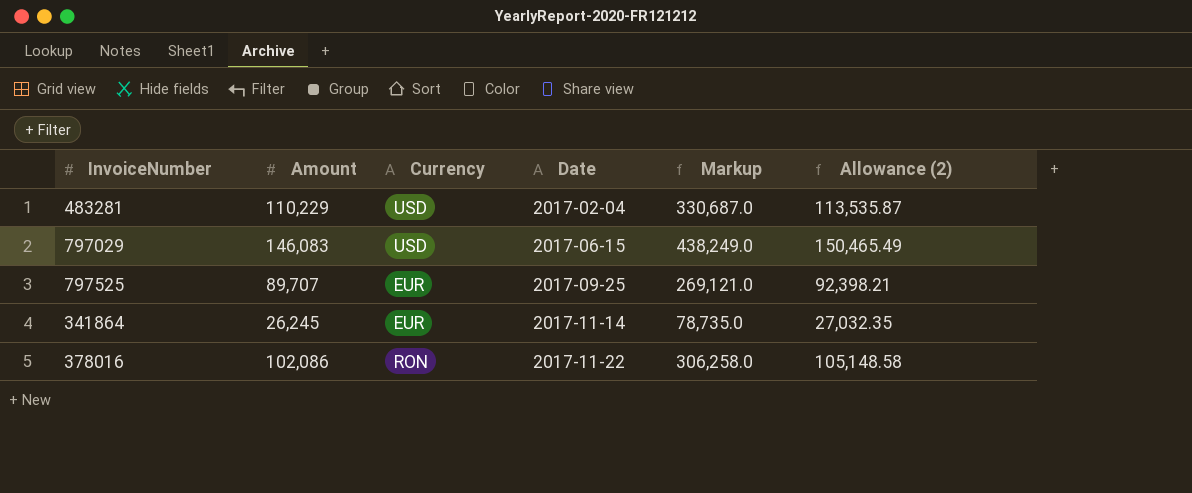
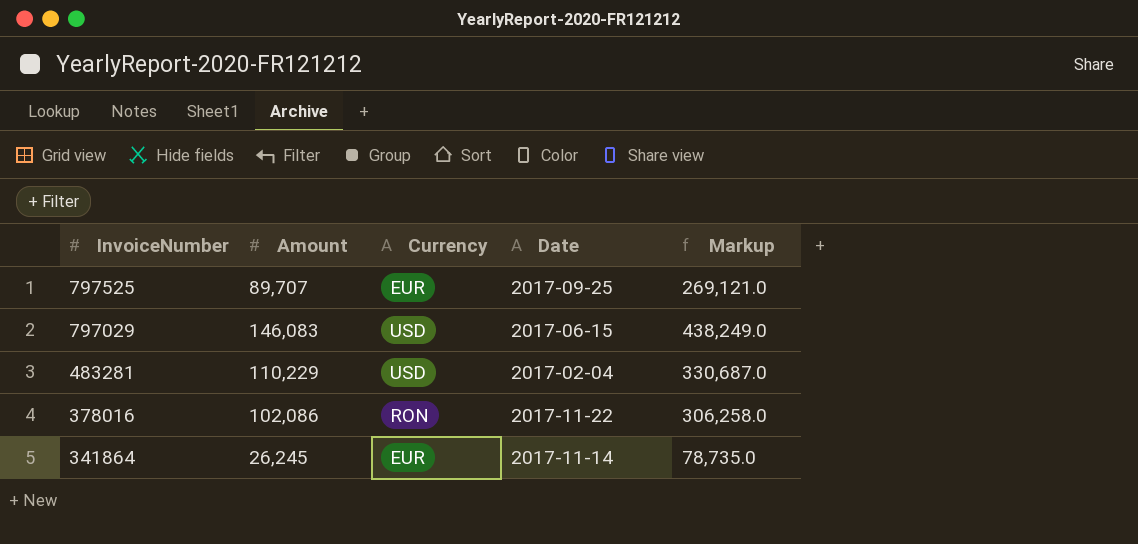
row order: Date ascending -> InvoiceNumber descending
column Allowance (2) | formula: [Amount] * 1.03 -> none

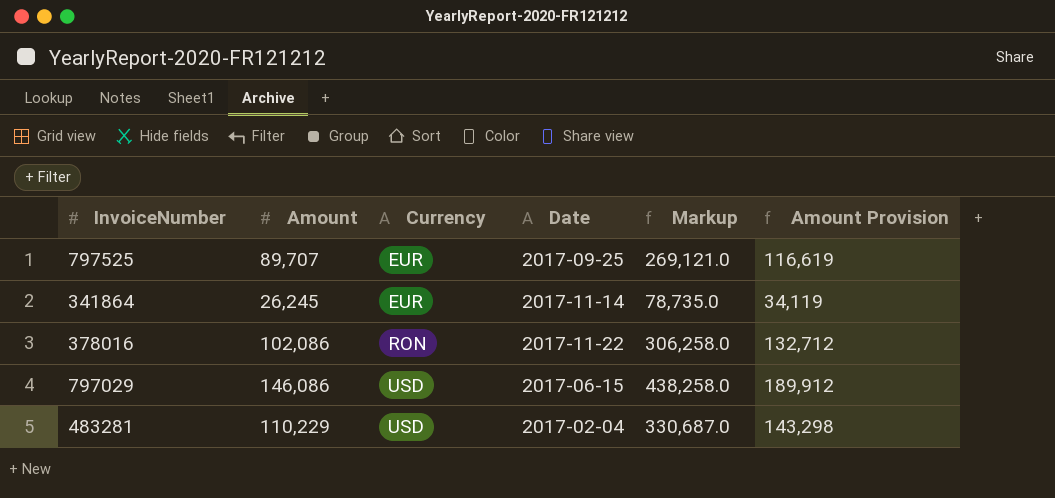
row order: InvoiceNumber descending -> Currency ascending
column Amount Provision | formula: none -> [Amount] * 1.3
797029 | Amount: 146,083 -> 146,086
797029 | Markup: 438,249.0 -> 438,258.0

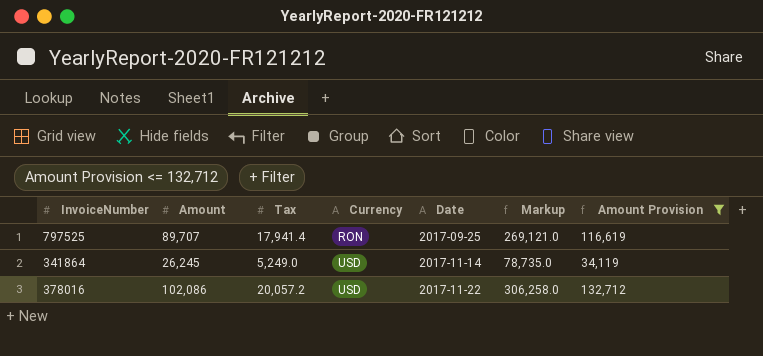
filter: none -> Amount Provision <= 132,712
column Tax | position: none -> 3
797525 | Currency: EUR -> RON
341864 | Currency: EUR -> USD
378016 | Currency: RON -> USD

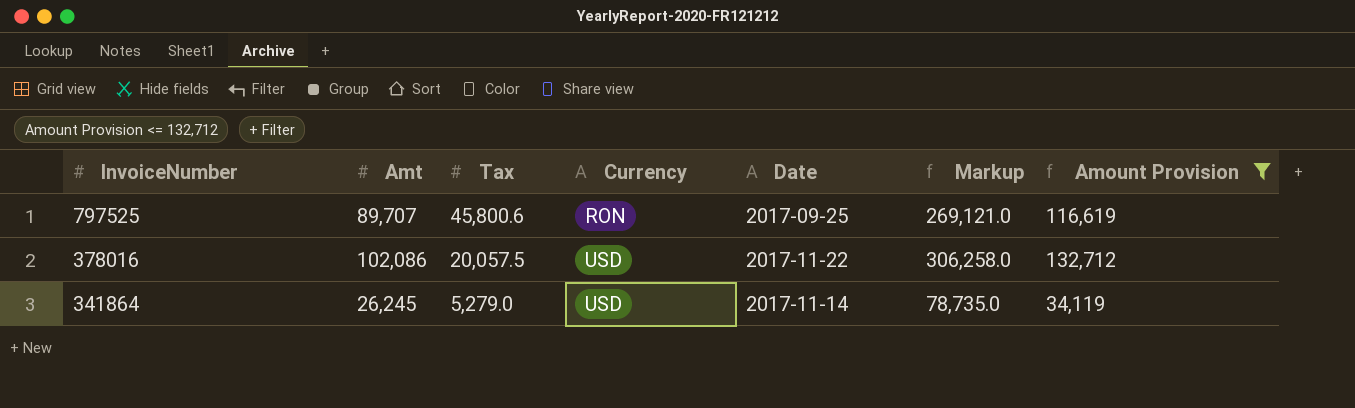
row order: Currency ascending -> InvoiceNumber descending
column name: Amount -> Amt
797525 | Tax: 17,941.4 -> 45,800.6
378016 | Tax: 20,057.2 -> 20,057.5
341864 | Tax: 5,249.0 -> 5,279.0

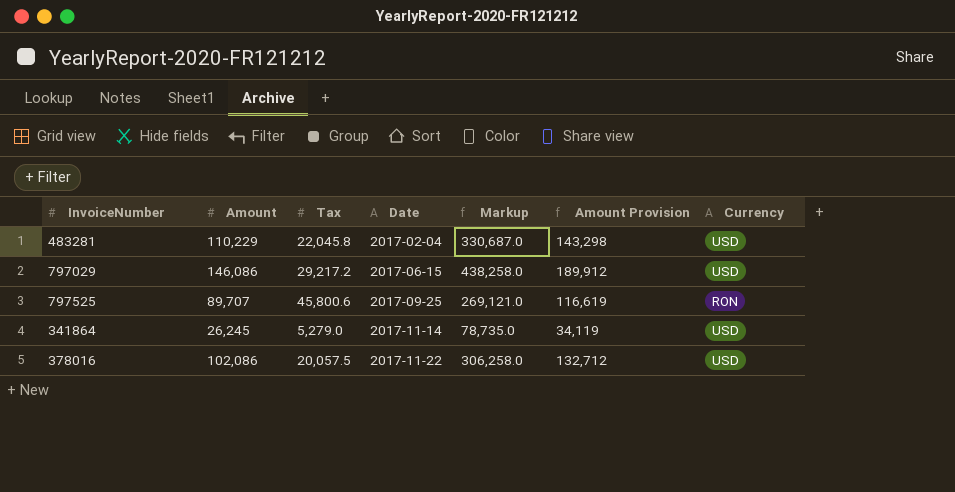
filter: Amount Provision <= 132,712 -> none
row order: InvoiceNumber descending -> Date ascending
column name: Amt -> Amount
column Currency | position: 4 -> 7

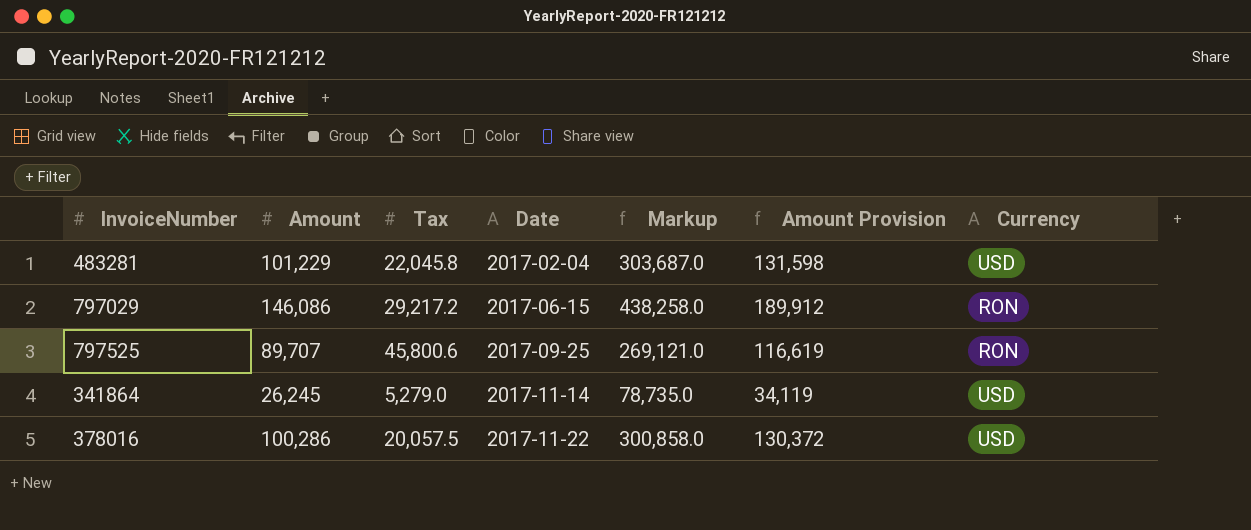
483281 | Amount: 110,229 -> 101,229
483281 | Markup: 330,687.0 -> 303,687.0
483281 | Amount Provision: 143,298 -> 131,598
797029 | Currency: USD -> RON
378016 | Amount: 102,086 -> 100,286
378016 | Markup: 306,258.0 -> 300,858.0
378016 | Amount Provision: 132,712 -> 130,372

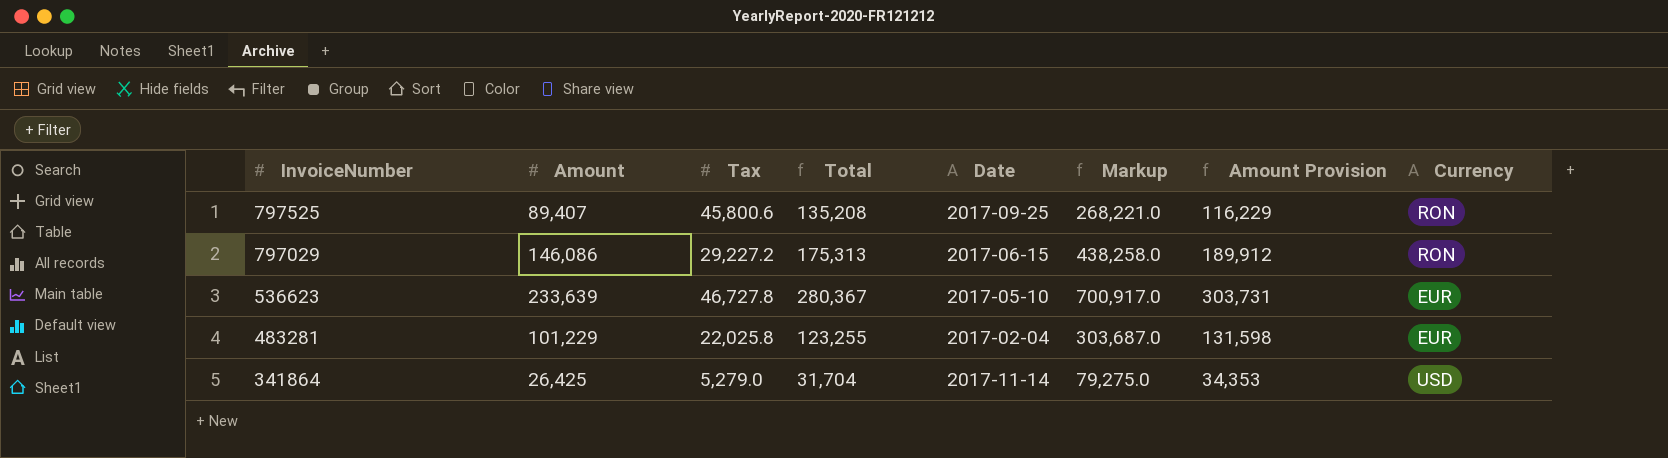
row order: Date ascending -> InvoiceNumber descending
column Total | formula: none -> [Amount] + [Tax]
row 378016: 100,286 | 20,057.5 | 2017-11-22 | 300,858.0 | 130,372 | USD -> none
797525 | Amount: 89,707 -> 89,407
797525 | Markup: 269,121.0 -> 268,221.0
797525 | Amount Provision: 116,619 -> 116,229
797029 | Tax: 29,217.2 -> 29,227.2
row 536623: none -> 233,639 | 46,727.8 | 280,367 | 2017-05-10 | 700,917.0 | 303,731 | EUR
483281 | Tax: 22,045.8 -> 22,025.8
483281 | Currency: USD -> EUR
341864 | Amount: 26,245 -> 26,425
341864 | Markup: 78,735.0 -> 79,275.0
341864 | Amount Provision: 34,119 -> 34,353

